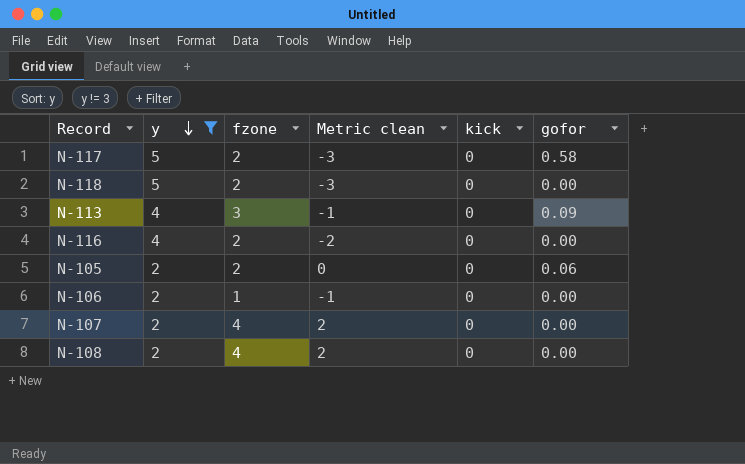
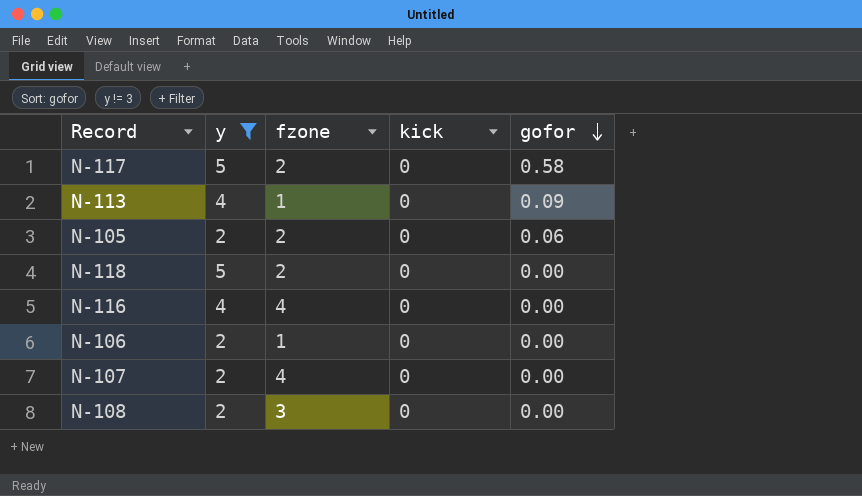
row order: y descending -> gofor descending
column Metric clean | formula: [fzone] - [y] -> none
N-113 | fzone: 3 -> 1
N-116 | fzone: 2 -> 4
N-108 | fzone: 4 -> 3

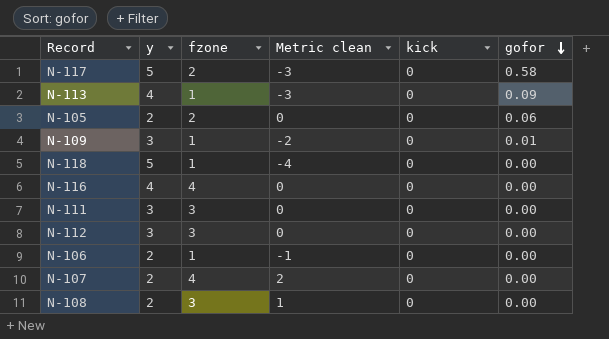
filter: y != 3 -> none
column Metric clean | formula: none -> [fzone] - [y]
N-118 | fzone: 2 -> 1

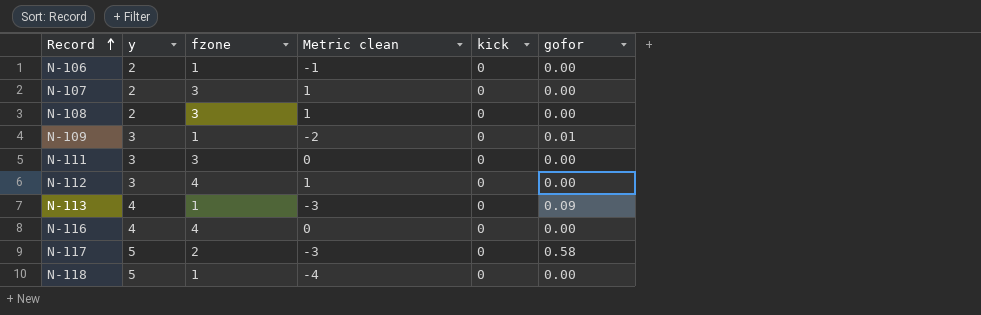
row order: gofor descending -> Record ascending
row N-105: 2 | 2 | 0 | 0 | 0.06 -> none
N-107 | fzone: 4 -> 3
N-107 | Metric clean: 2 -> 1
N-112 | fzone: 3 -> 4
N-112 | Metric clean: 0 -> 1

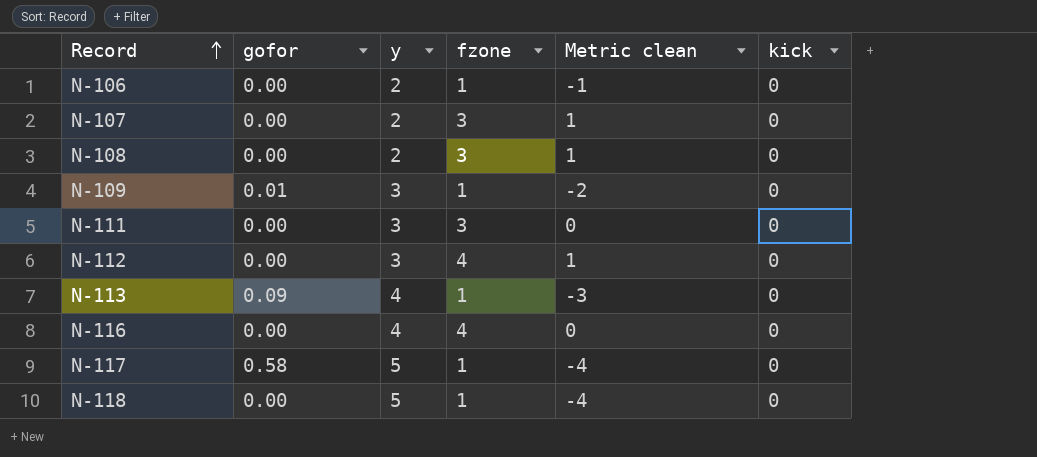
column gofor | position: 6 -> 2
N-117 | fzone: 2 -> 1
N-117 | Metric clean: -3 -> -4

